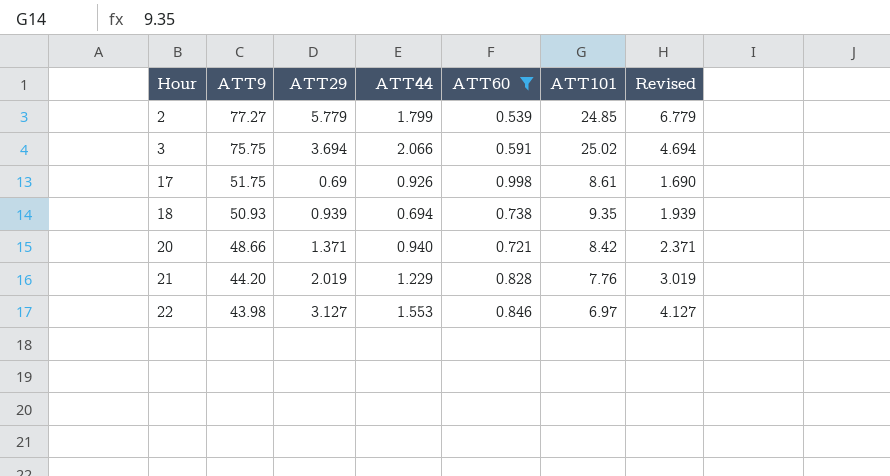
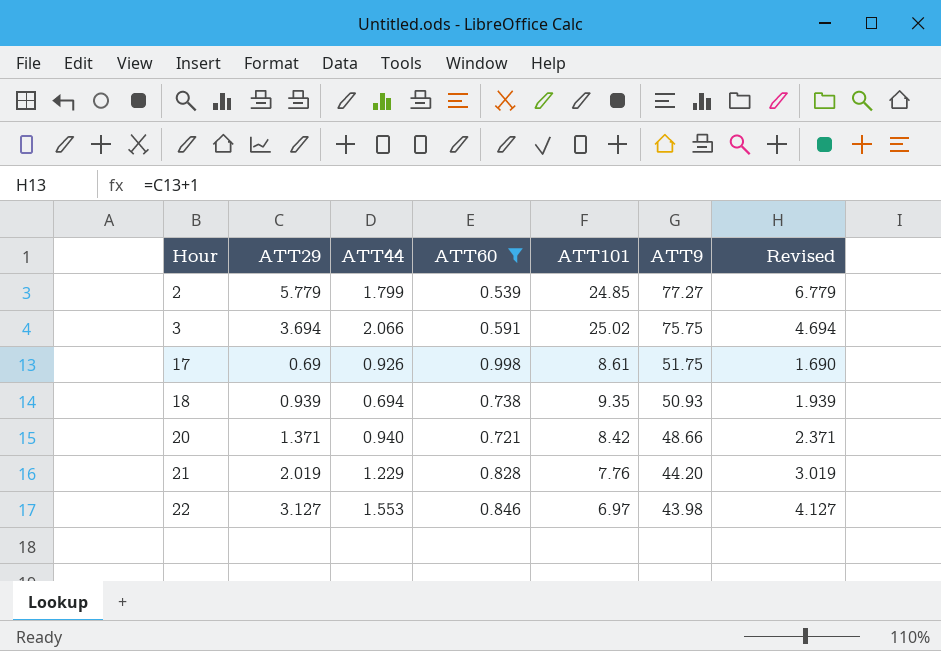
column ATT9 | position: 2 -> 6

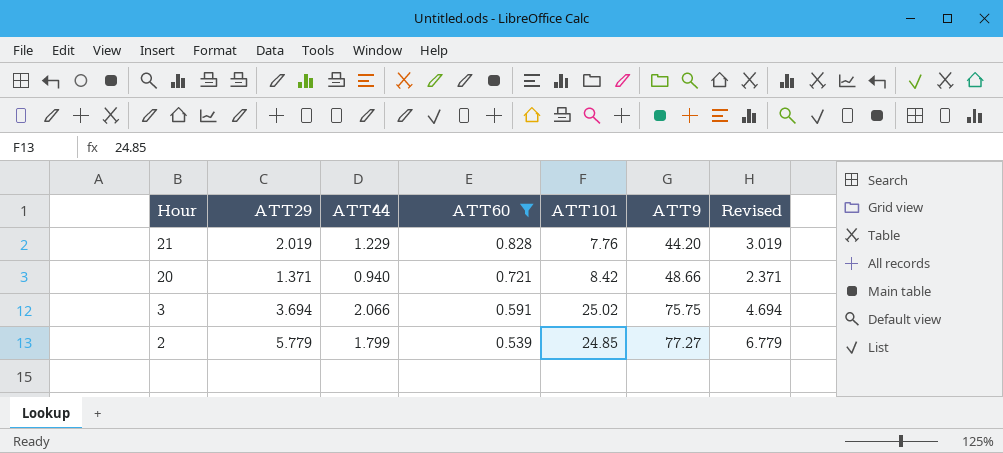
row order: Hour ascending -> Hour descending
row 17: 0.69 | 0.926 | 0.998 | 8.61 | 51.75 | 1.690 -> none
row 18: 0.939 | 0.694 | 0.738 | 9.35 | 50.93 | 1.939 -> none
row 22: 3.127 | 1.553 | 0.846 | 6.97 | 43.98 | 4.127 -> none

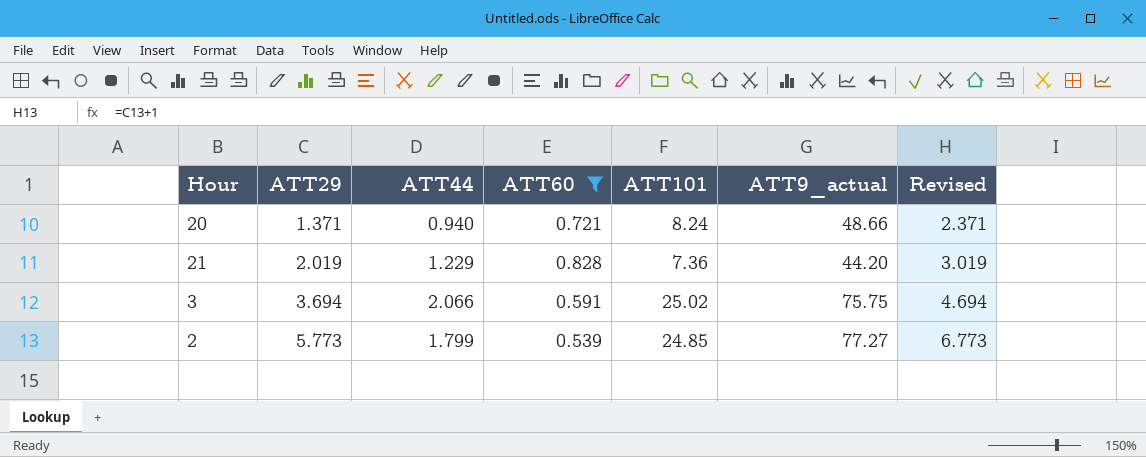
row order: Hour descending -> ATT29 ascending
column name: ATT9 -> ATT9_actual
20 | ATT101: 8.42 -> 8.24
21 | ATT101: 7.76 -> 7.36
2 | ATT29: 5.779 -> 5.773
2 | Revised: 6.779 -> 6.773

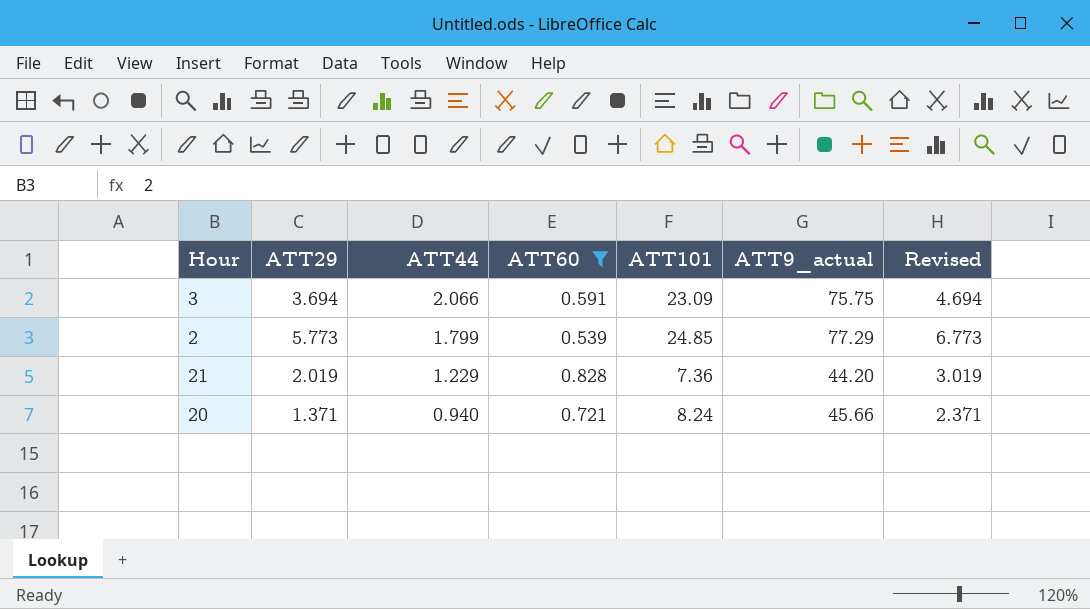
row order: ATT29 ascending -> ATT44 descending
3 | ATT101: 25.02 -> 23.09
2 | ATT9_actual: 77.27 -> 77.29
20 | ATT9_actual: 48.66 -> 45.66

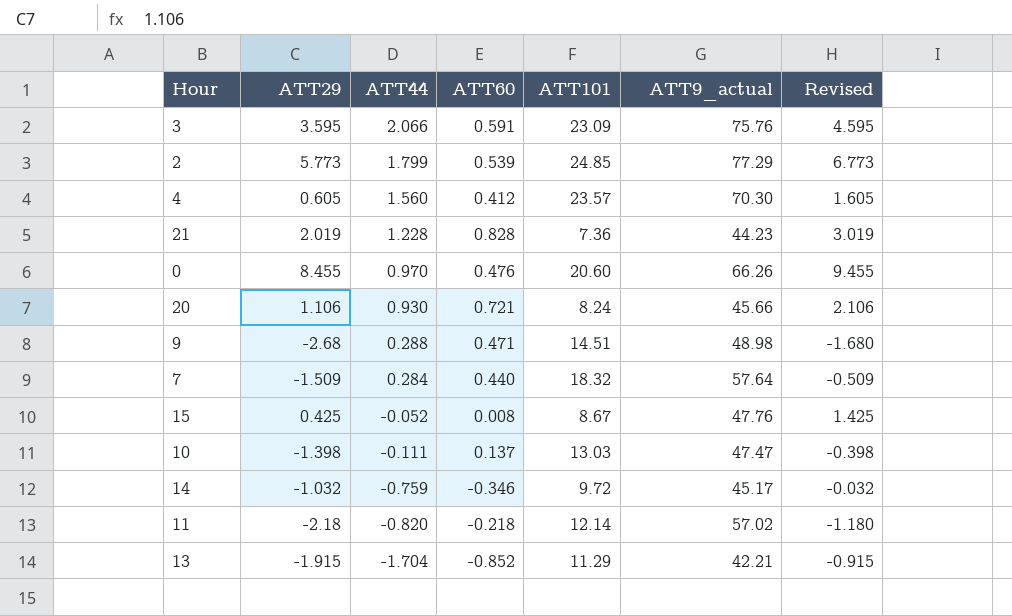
filter: ATT60 >= 0.539 -> none
3 | ATT29: 3.694 -> 3.595
3 | ATT9_actual: 75.75 -> 75.76
3 | Revised: 4.694 -> 4.595
21 | ATT44: 1.229 -> 1.228
21 | ATT9_actual: 44.20 -> 44.23
20 | ATT29: 1.371 -> 1.106
20 | ATT44: 0.940 -> 0.930
20 | Revised: 2.371 -> 2.106

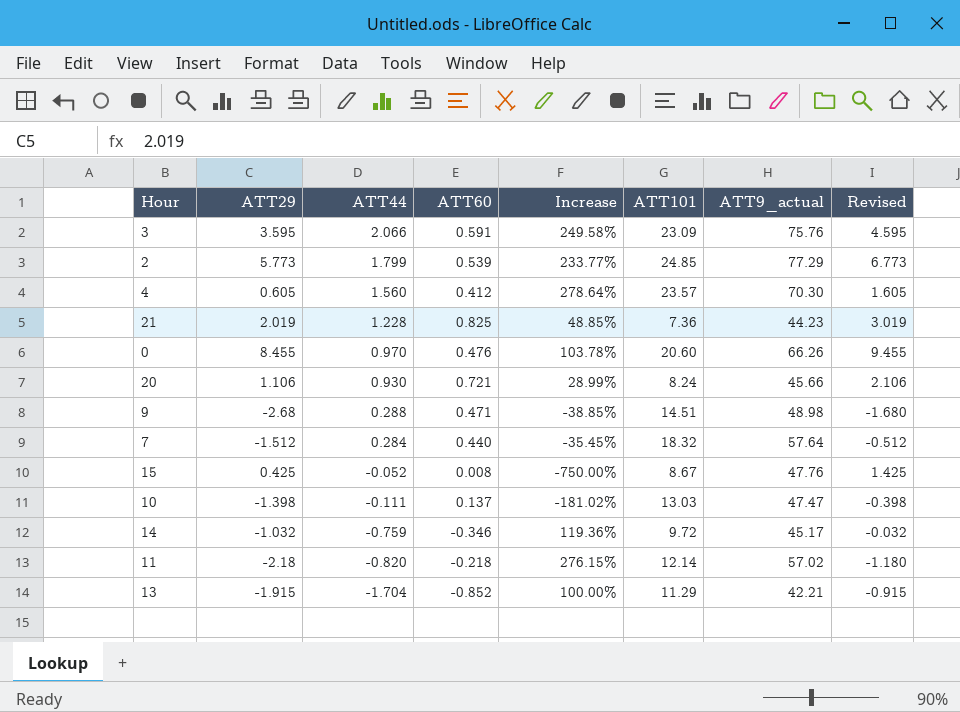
column Increase | formula: none -> ([ATT44] - [ATT60]) / [ATT60]
21 | ATT60: 0.828 -> 0.825
7 | ATT29: -1.509 -> -1.512
7 | Revised: -0.509 -> -0.512

